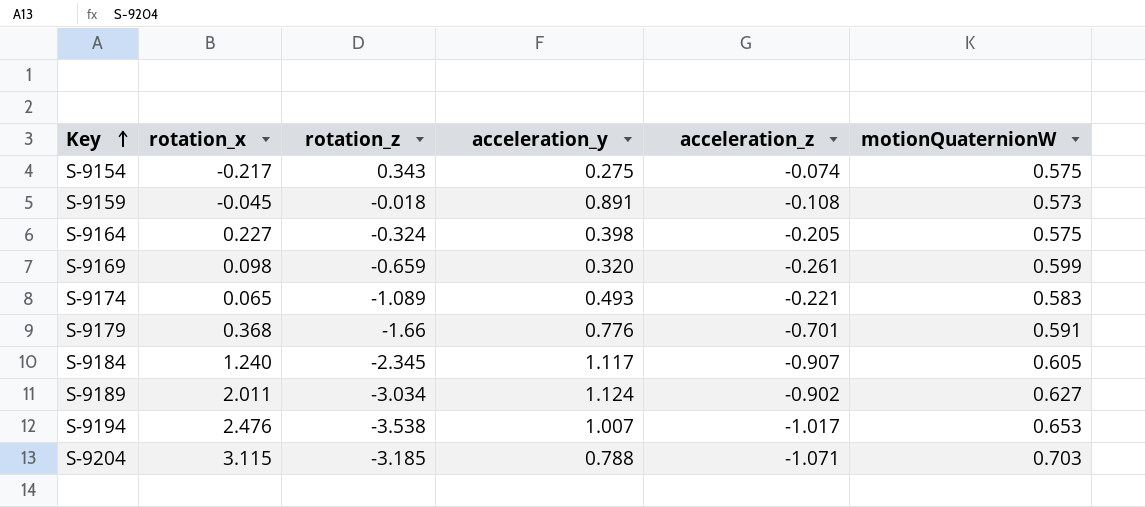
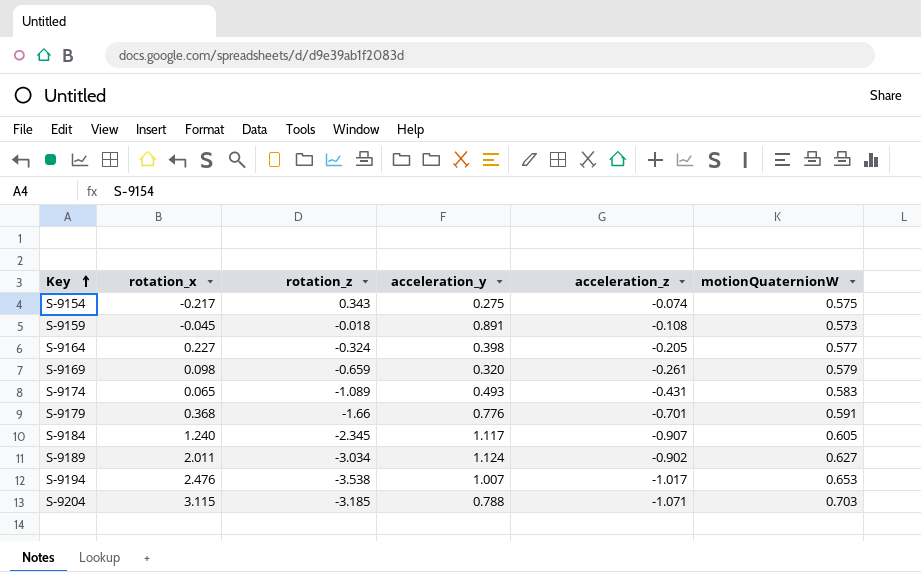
S-9164 | motionQuaternionW: 0.575 -> 0.577
S-9169 | motionQuaternionW: 0.599 -> 0.579
S-9174 | acceleration_z: -0.221 -> -0.431

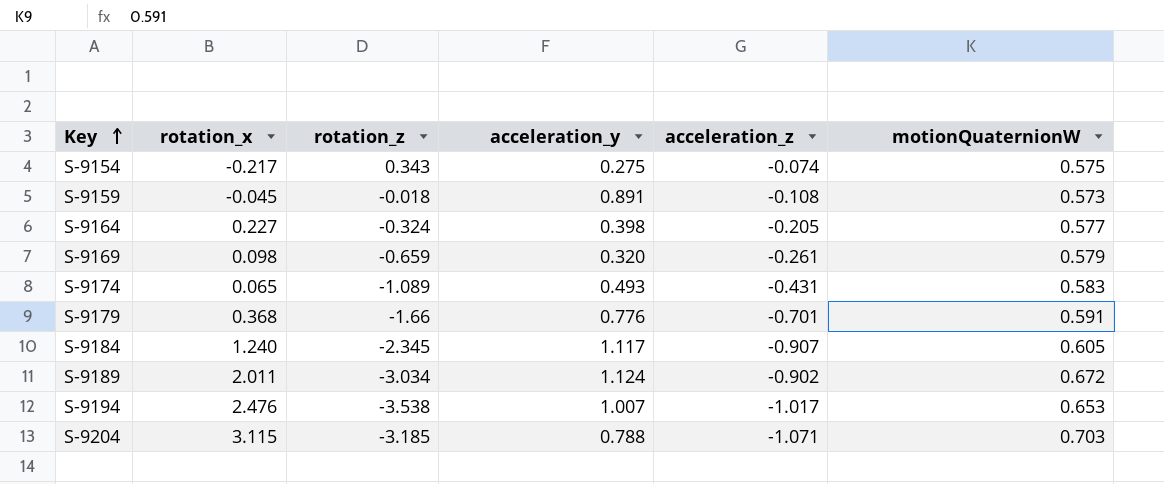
S-9189 | motionQuaternionW: 0.627 -> 0.672

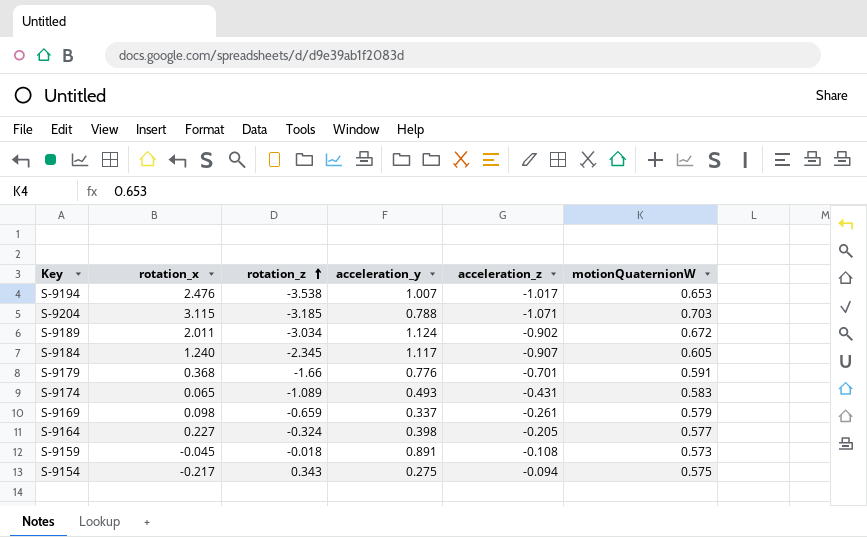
row order: Key ascending -> rotation_z ascending
S-9169 | acceleration_y: 0.320 -> 0.337
S-9154 | acceleration_z: -0.074 -> -0.094

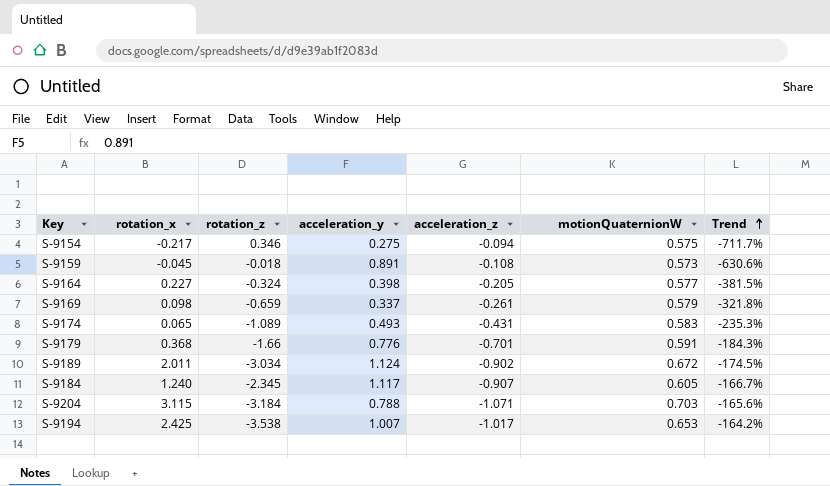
row order: rotation_z ascending -> Trend ascending
column Trend | formula: none -> ([motionQuaternionW] - [acceleration_z]) / [acceleration_z]
S-9154 | rotation_z: 0.343 -> 0.346
S-9204 | rotation_z: -3.185 -> -3.184
S-9194 | rotation_x: 2.476 -> 2.425

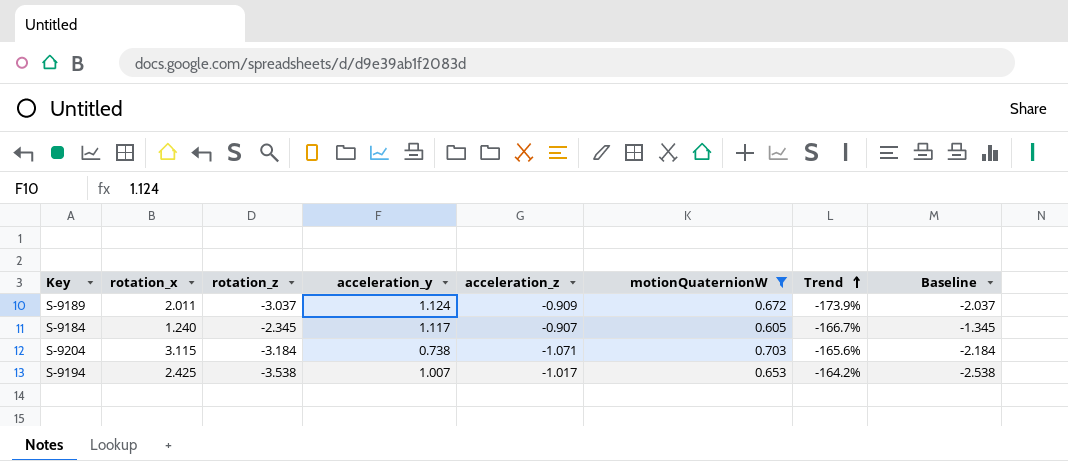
filter: none -> motionQuaternionW >= 0.605
column Baseline | formula: none -> [rotation_z] + 1
S-9189 | rotation_z: -3.034 -> -3.037
S-9189 | acceleration_z: -0.902 -> -0.909
S-9189 | Trend: -174.5% -> -173.9%
S-9204 | acceleration_y: 0.788 -> 0.738

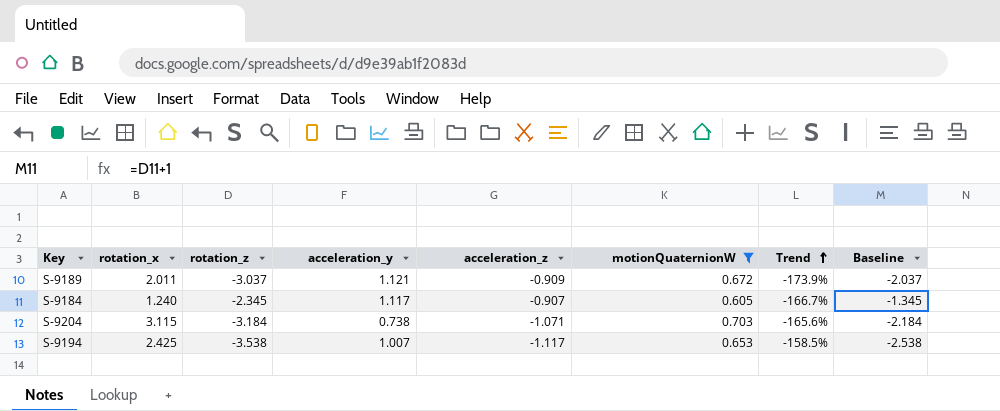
S-9189 | acceleration_y: 1.124 -> 1.121
S-9194 | acceleration_z: -1.017 -> -1.117
S-9194 | Trend: -164.2% -> -158.5%

